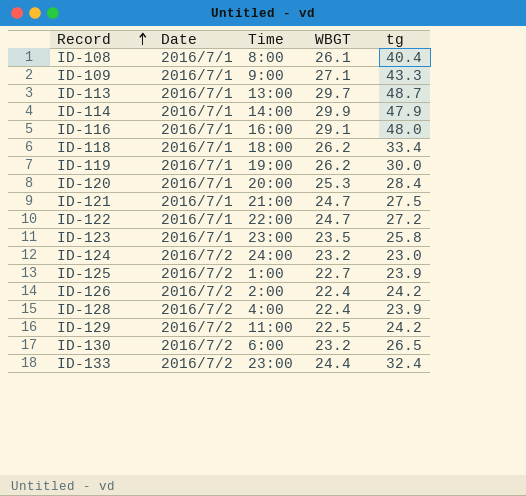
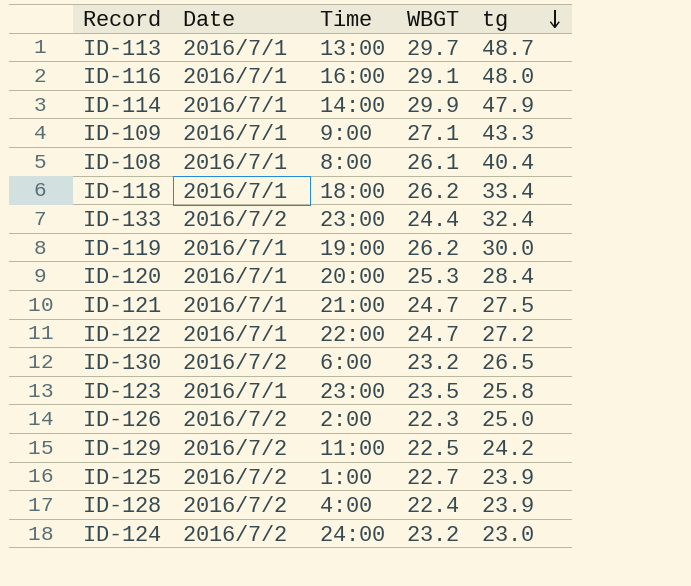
row order: Record ascending -> tg descending
ID-126 | WBGT: 22.4 -> 22.3
ID-126 | tg: 24.2 -> 25.0

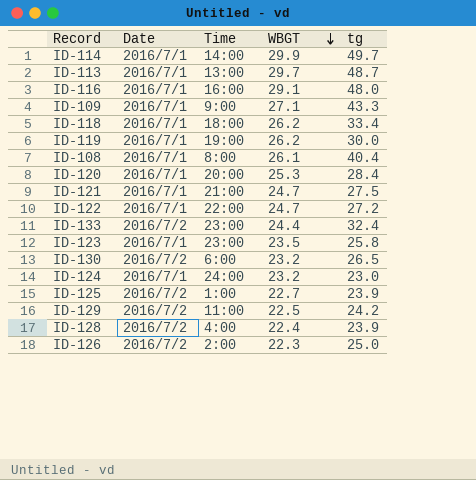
row order: tg descending -> WBGT descending
ID-114 | tg: 47.9 -> 49.7
ID-124 | Date: 2016/7/2 -> 2016/7/1

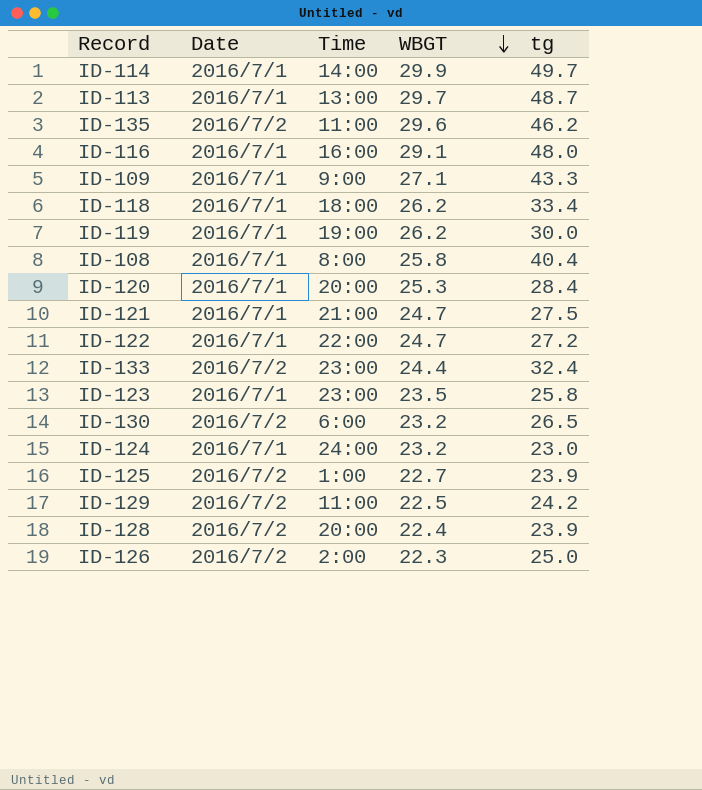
row ID-135: none -> 2016/7/2 | 11:00 | 29.6 | 46.2
ID-108 | WBGT: 26.1 -> 25.8
ID-128 | Time: 4:00 -> 20:00

